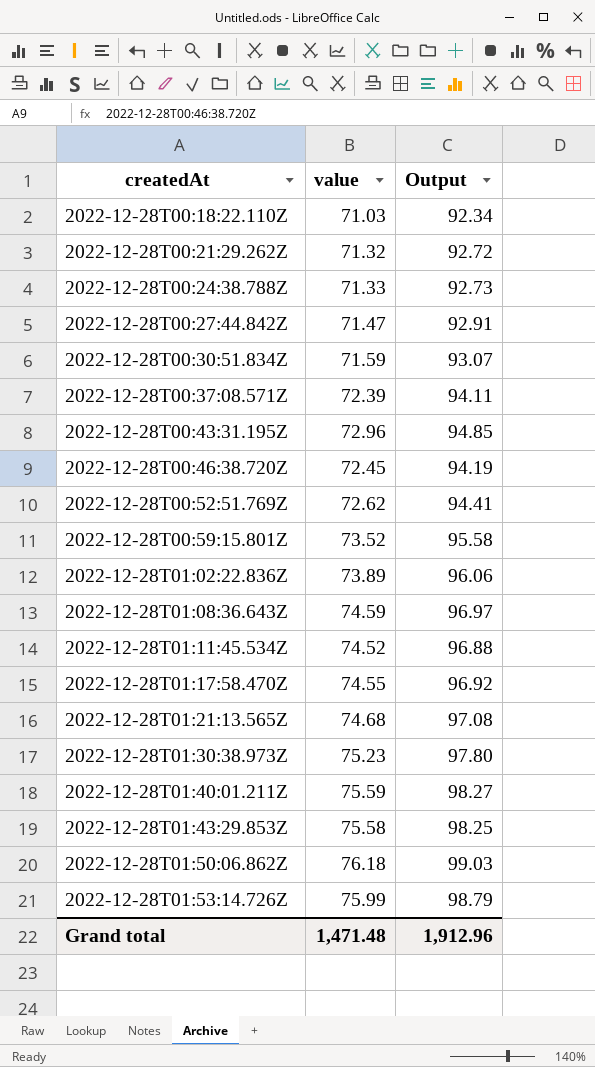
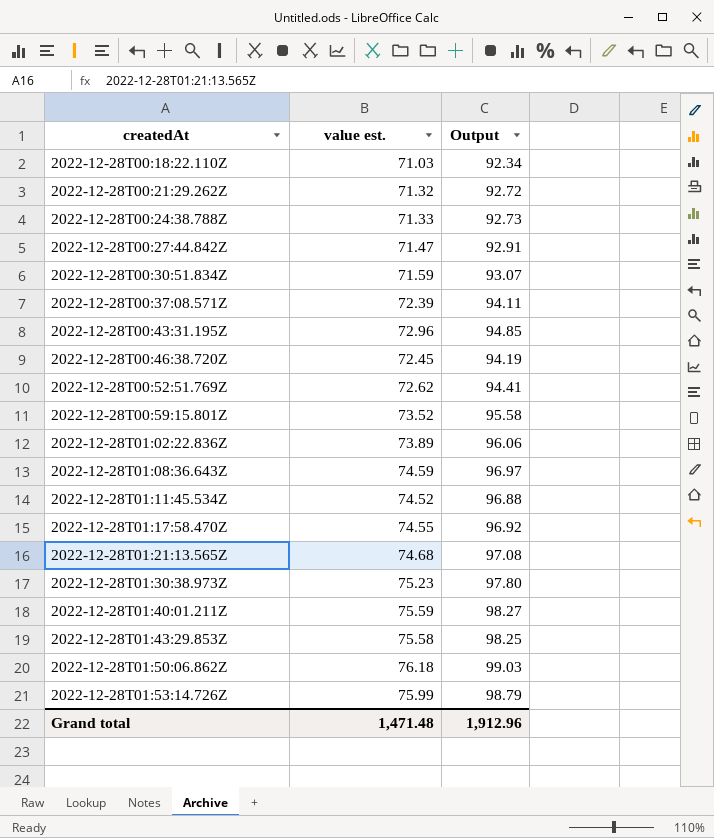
column name: value -> value est.

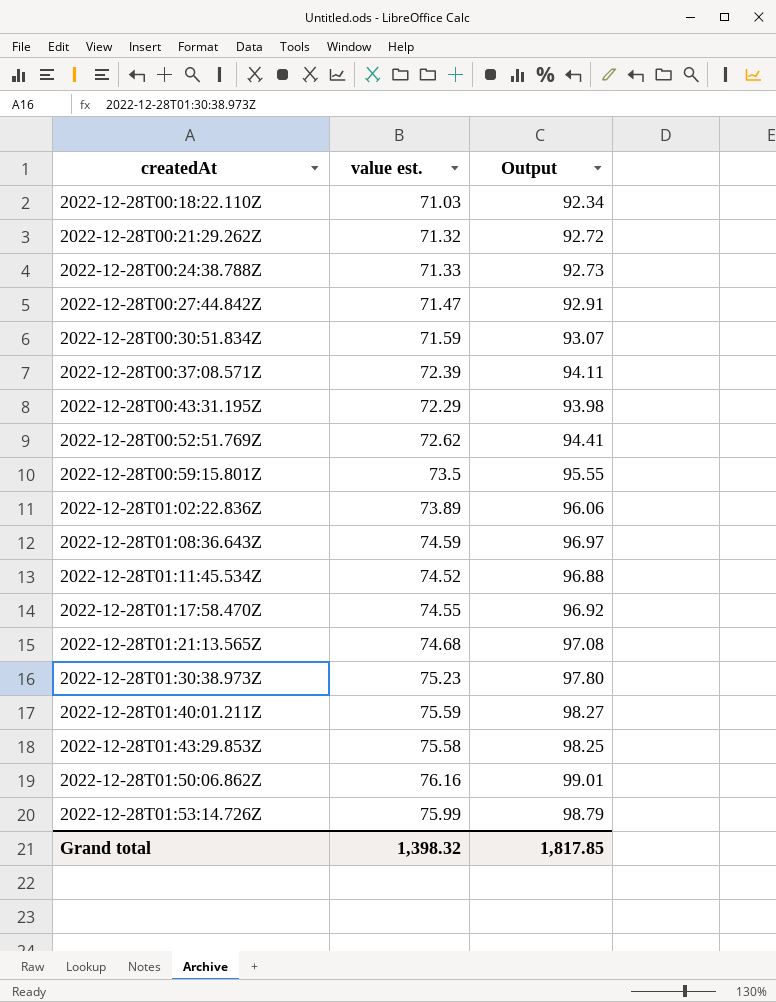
row 2022-12-28T00:46:38.720Z: 72.45 | 94.19 -> none
2022-12-28T00:43:31.195Z | value est.: 72.96 -> 72.29
2022-12-28T00:43:31.195Z | Output: 94.85 -> 93.98
2022-12-28T00:59:15.801Z | value est.: 73.52 -> 73.5
2022-12-28T00:59:15.801Z | Output: 95.58 -> 95.55
2022-12-28T01:50:06.862Z | value est.: 76.18 -> 76.16
2022-12-28T01:50:06.862Z | Output: 99.03 -> 99.01
Grand total | value est.: 1,471.48 -> 1,398.32
Grand total | Output: 1,912.96 -> 1,817.85

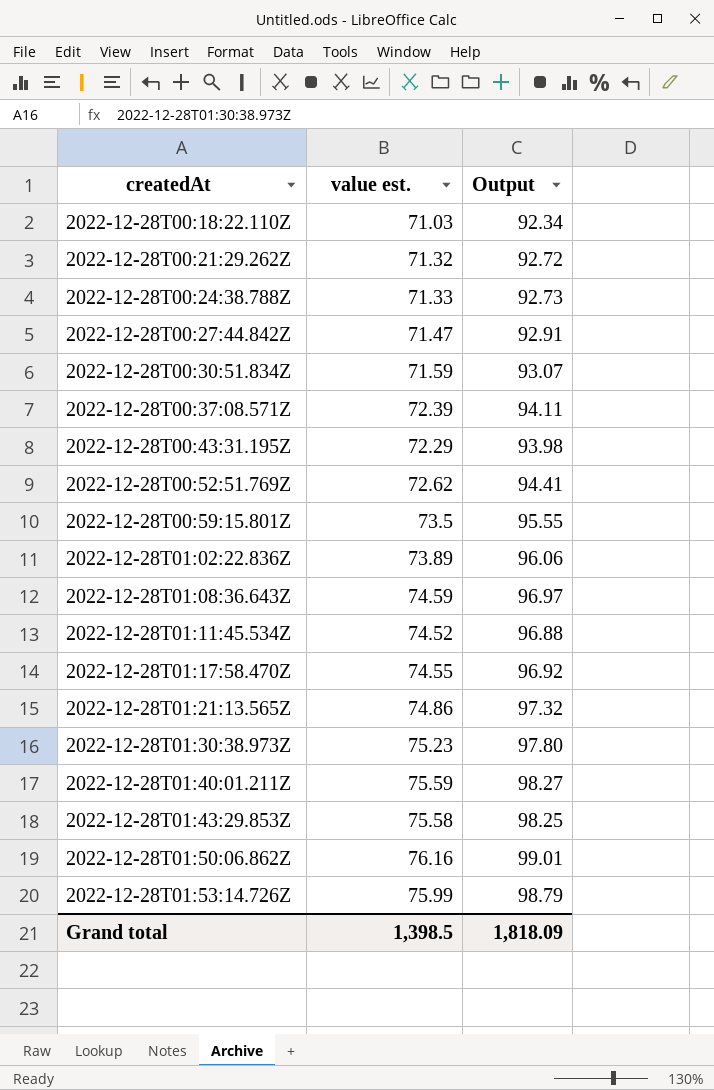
2022-12-28T01:21:13.565Z | value est.: 74.68 -> 74.86
2022-12-28T01:21:13.565Z | Output: 97.08 -> 97.32
Grand total | value est.: 1,398.32 -> 1,398.5
Grand total | Output: 1,817.85 -> 1,818.09

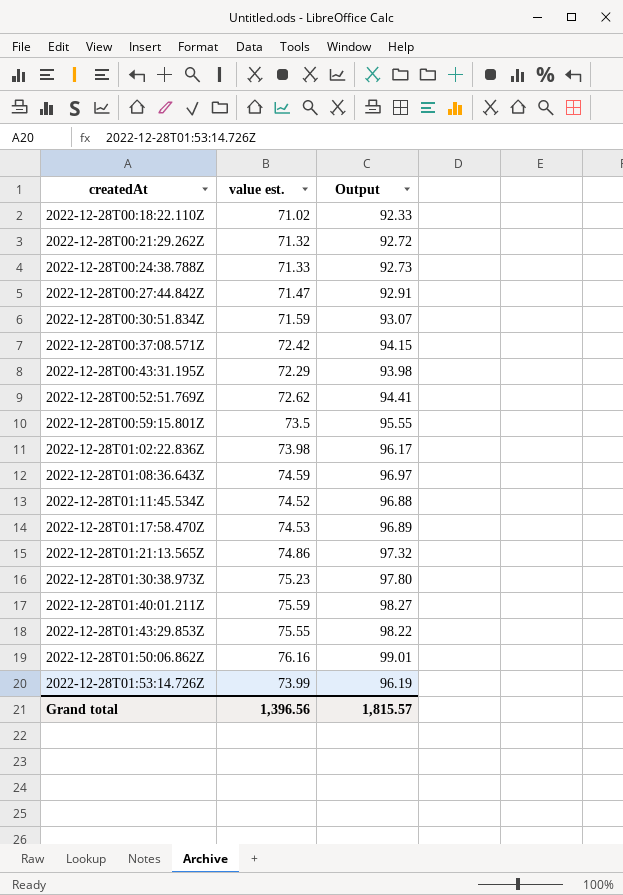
2022-12-28T00:18:22.110Z | value est.: 71.03 -> 71.02
2022-12-28T00:18:22.110Z | Output: 92.34 -> 92.33
2022-12-28T00:37:08.571Z | value est.: 72.39 -> 72.42
2022-12-28T00:37:08.571Z | Output: 94.11 -> 94.15
2022-12-28T01:02:22.836Z | value est.: 73.89 -> 73.98
2022-12-28T01:02:22.836Z | Output: 96.06 -> 96.17
2022-12-28T01:17:58.470Z | value est.: 74.55 -> 74.53
2022-12-28T01:17:58.470Z | Output: 96.92 -> 96.89
2022-12-28T01:43:29.853Z | value est.: 75.58 -> 75.55
2022-12-28T01:43:29.853Z | Output: 98.25 -> 98.22
2022-12-28T01:53:14.726Z | value est.: 75.99 -> 73.99
2022-12-28T01:53:14.726Z | Output: 98.79 -> 96.19
Grand total | value est.: 1,398.5 -> 1,396.56
Grand total | Output: 1,818.09 -> 1,815.57

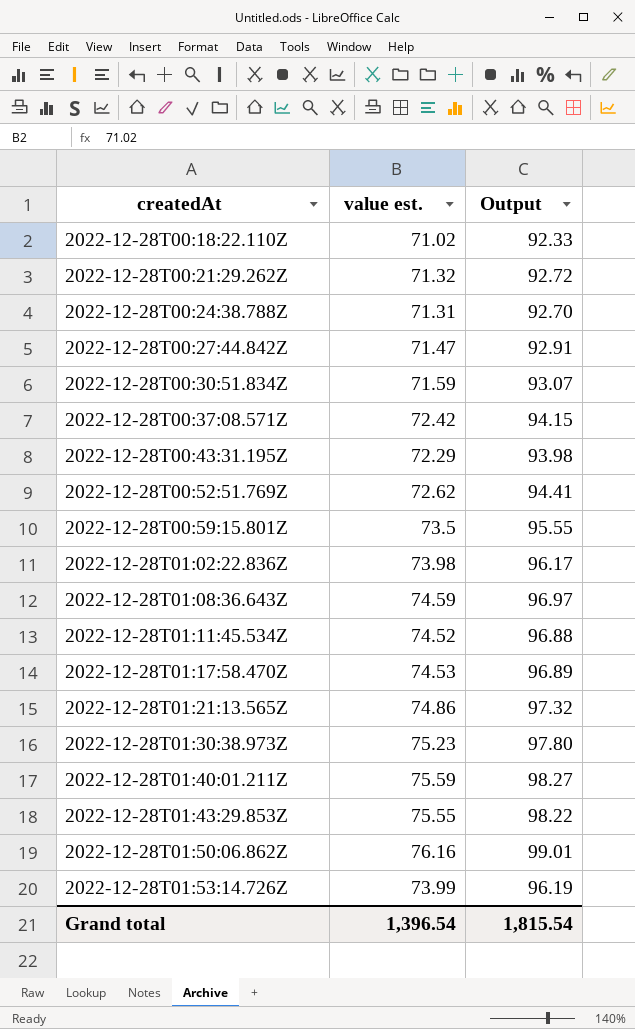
2022-12-28T00:24:38.788Z | value est.: 71.33 -> 71.31
2022-12-28T00:24:38.788Z | Output: 92.73 -> 92.70
Grand total | value est.: 1,396.56 -> 1,396.54
Grand total | Output: 1,815.57 -> 1,815.54

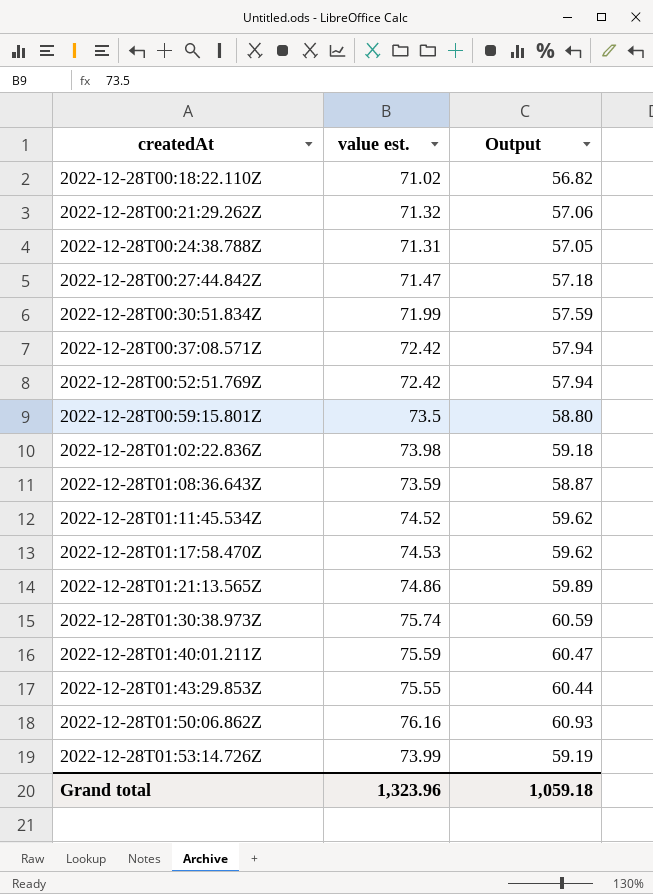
column Output | formula: [value est.] * 1.3 -> [value est.] * 0.8
row 2022-12-28T00:43:31.195Z: 72.29 | 93.98 -> none
2022-12-28T00:30:51.834Z | value est.: 71.59 -> 71.99
2022-12-28T00:52:51.769Z | value est.: 72.62 -> 72.42
2022-12-28T01:08:36.643Z | value est.: 74.59 -> 73.59
2022-12-28T01:30:38.973Z | value est.: 75.23 -> 75.74
Grand total | value est.: 1,396.54 -> 1,323.96
Grand total | Output: 1,815.54 -> 1,059.18

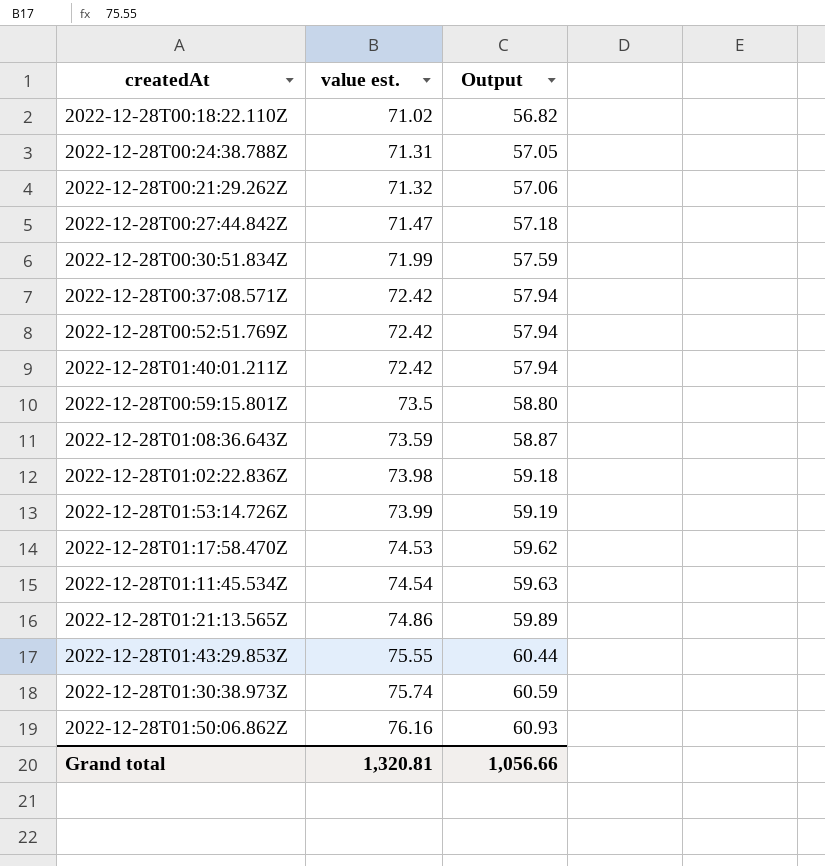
row order: createdAt ascending -> value est. ascending
2022-12-28T01:40:01.211Z | value est.: 75.59 -> 72.42
2022-12-28T01:40:01.211Z | Output: 60.47 -> 57.94
2022-12-28T01:11:45.534Z | value est.: 74.52 -> 74.54
2022-12-28T01:11:45.534Z | Output: 59.62 -> 59.63
Grand total | value est.: 1,323.96 -> 1,320.81
Grand total | Output: 1,059.18 -> 1,056.66

